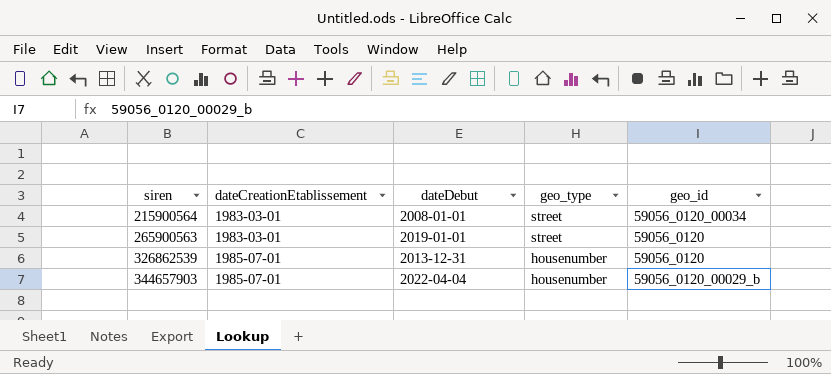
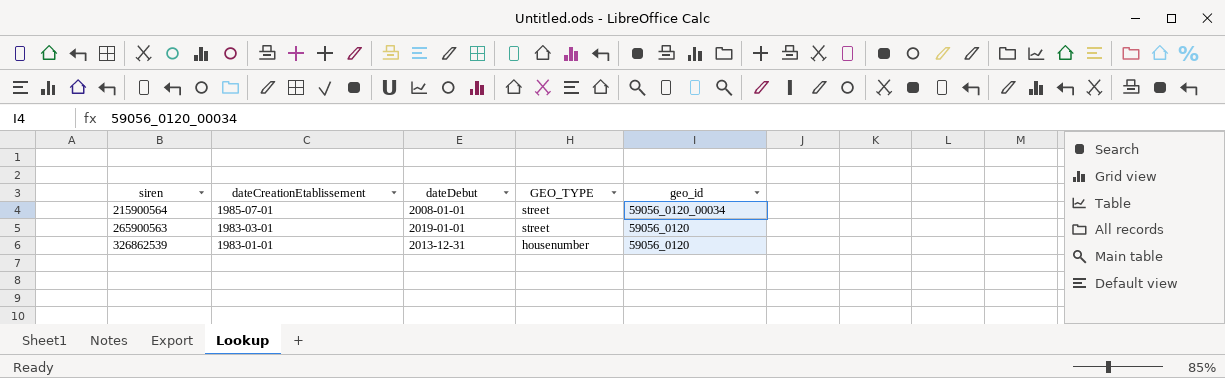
column name: geo_type -> GEO_TYPE
row 344657903: 1985-07-01 | 2022-04-04 | housenumber | 59056_0120_00029_b -> none
215900564 | dateCreationEtablissement: 1983-03-01 -> 1985-07-01
326862539 | dateCreationEtablissement: 1985-07-01 -> 1983-01-01

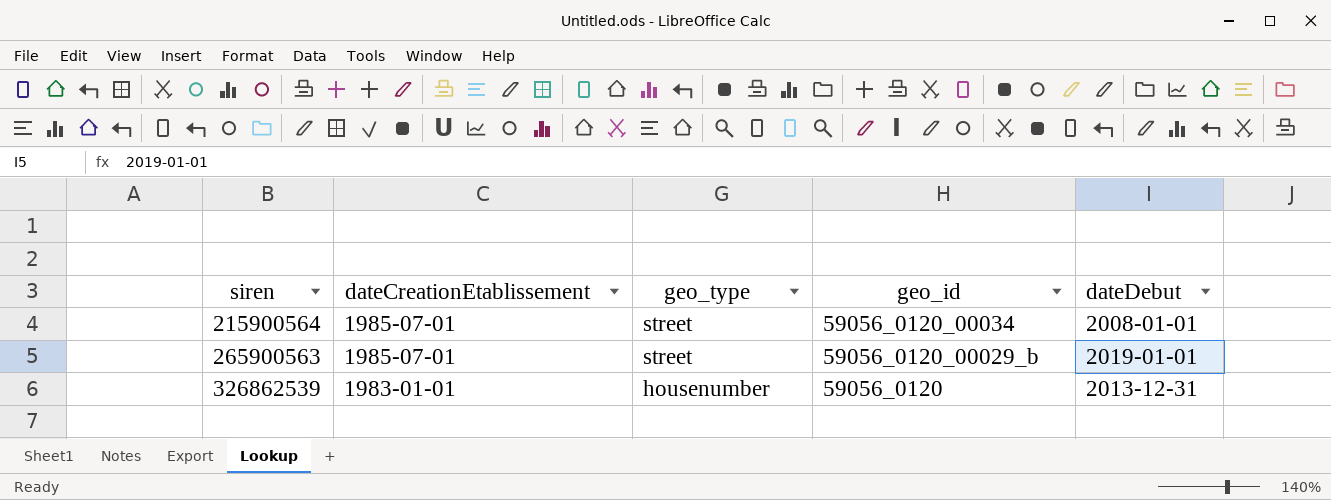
column name: GEO_TYPE -> geo_type
column dateDebut | position: 3 -> 5
265900563 | dateCreationEtablissement: 1983-03-01 -> 1985-07-01
265900563 | geo_id: 59056_0120 -> 59056_0120_00029_b

